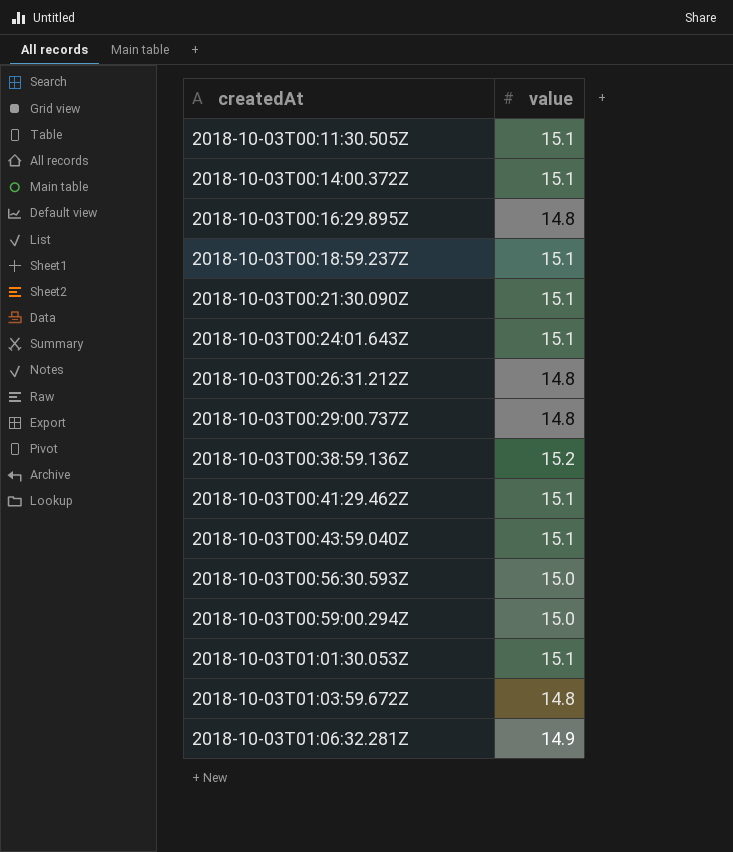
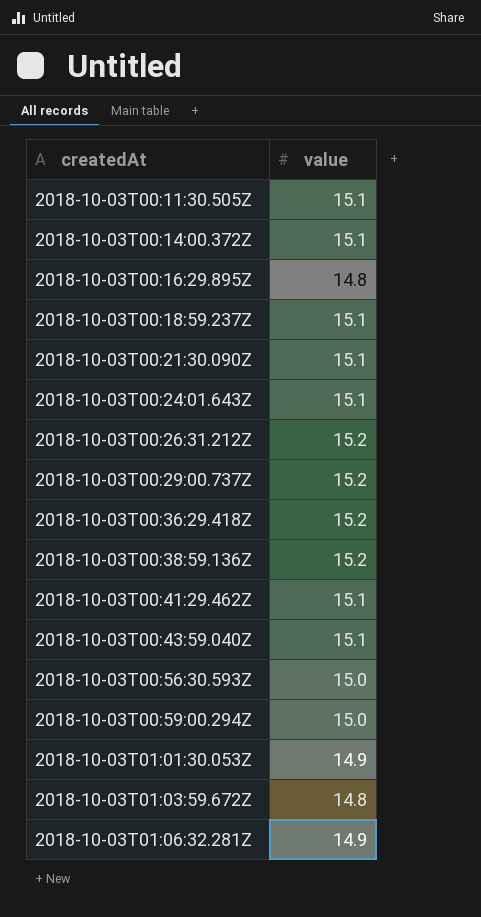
2018-10-03T00:26:31.212Z | value: 14.8 -> 15.2
2018-10-03T00:29:00.737Z | value: 14.8 -> 15.2
row 2018-10-03T00:36:29.418Z: none -> 15.2
2018-10-03T01:01:30.053Z | value: 15.1 -> 14.9

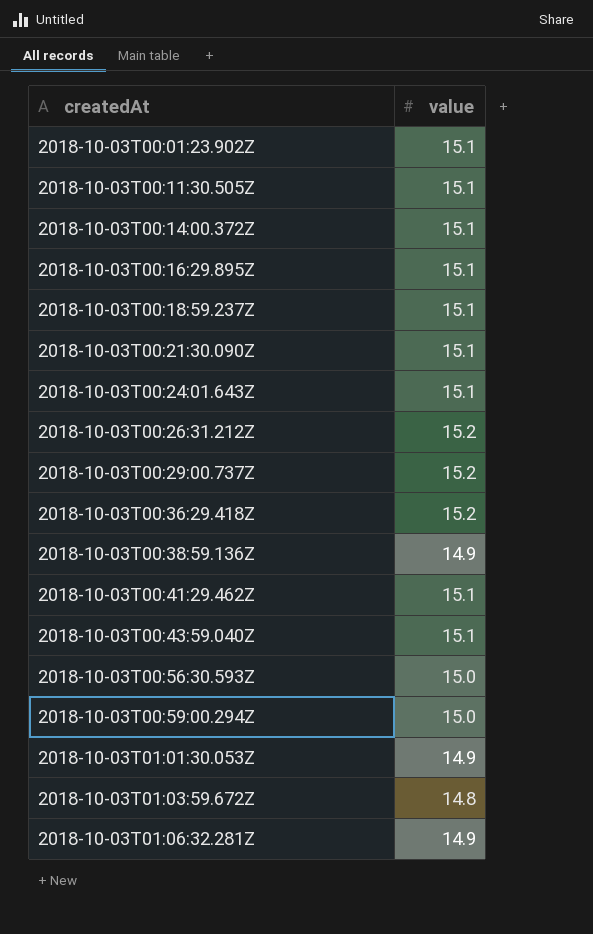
row 2018-10-03T00:01:23.902Z: none -> 15.1
2018-10-03T00:16:29.895Z | value: 14.8 -> 15.1
2018-10-03T00:38:59.136Z | value: 15.2 -> 14.9

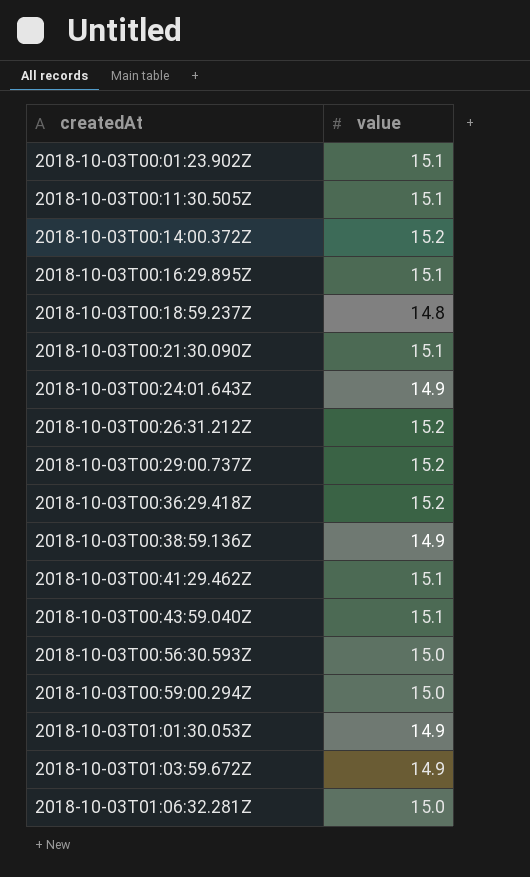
2018-10-03T00:14:00.372Z | value: 15.1 -> 15.2
2018-10-03T00:18:59.237Z | value: 15.1 -> 14.8
2018-10-03T00:24:01.643Z | value: 15.1 -> 14.9
2018-10-03T01:03:59.672Z | value: 14.8 -> 14.9
2018-10-03T01:06:32.281Z | value: 14.9 -> 15.0

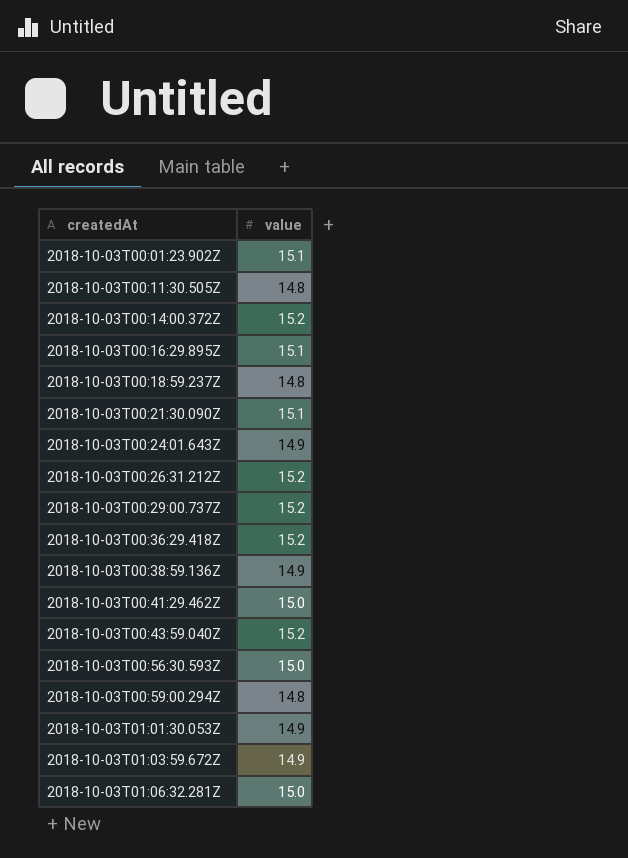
2018-10-03T00:11:30.505Z | value: 15.1 -> 14.8
2018-10-03T00:41:29.462Z | value: 15.1 -> 15.0
2018-10-03T00:43:59.040Z | value: 15.1 -> 15.2
2018-10-03T00:59:00.294Z | value: 15.0 -> 14.8

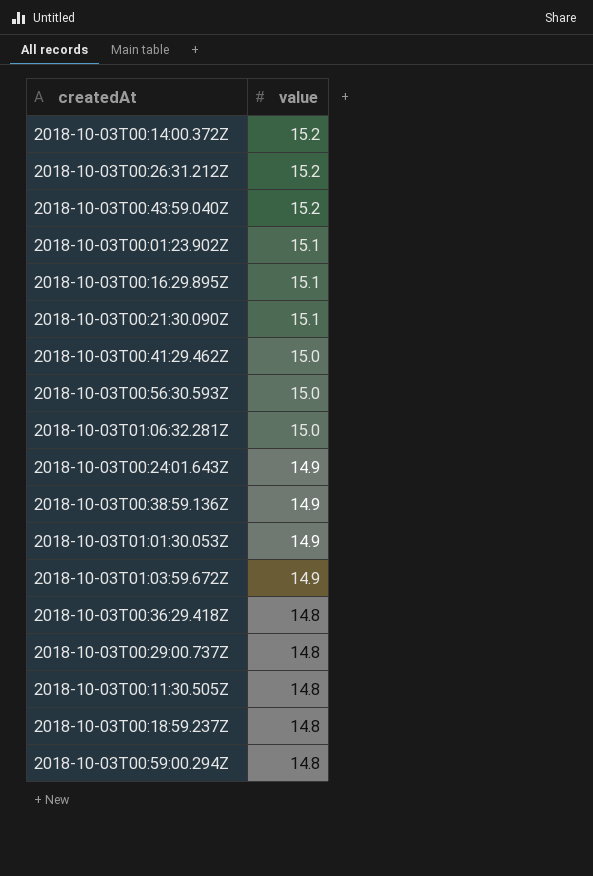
row order: createdAt ascending -> value descending
2018-10-03T00:36:29.418Z | value: 15.2 -> 14.8
2018-10-03T00:29:00.737Z | value: 15.2 -> 14.8

